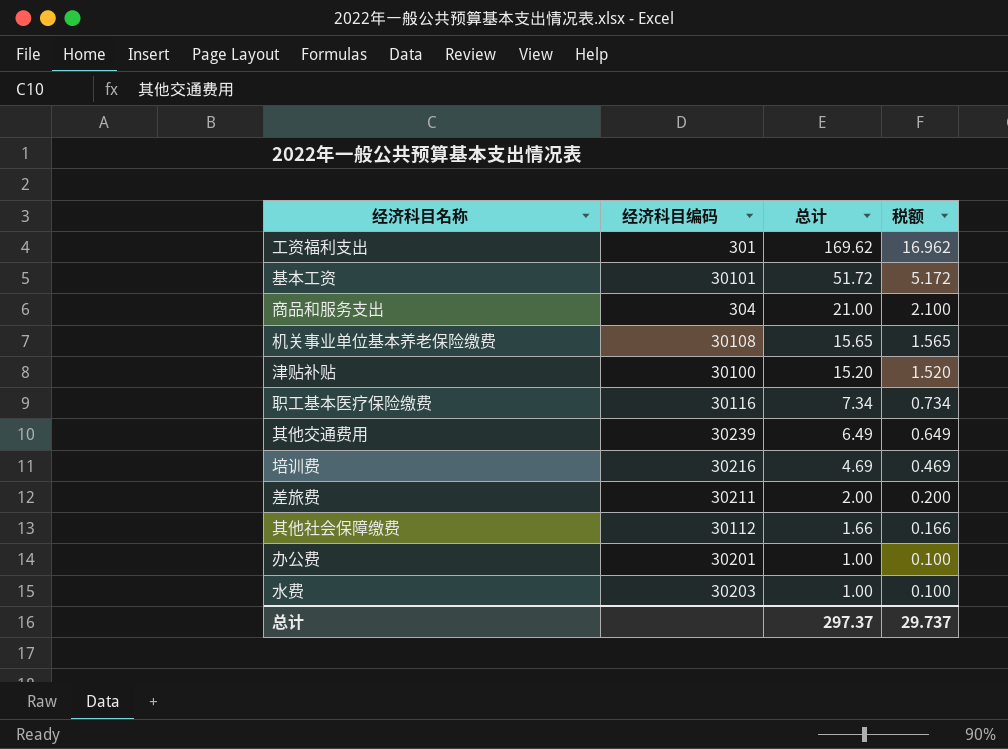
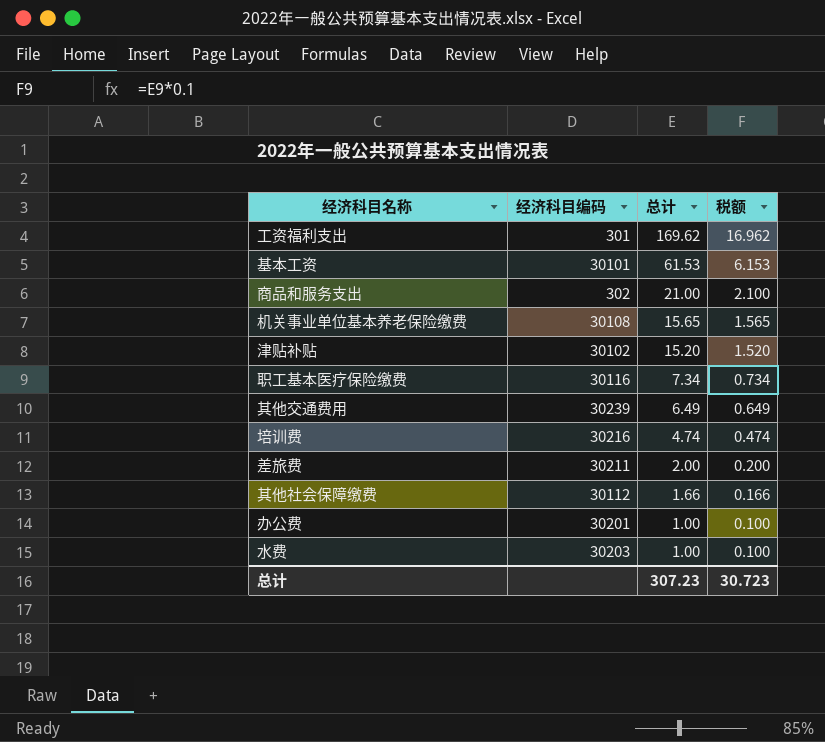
基本工资 | 总计: 51.72 -> 61.53
基本工资 | 税额: 5.172 -> 6.153
商品和服务支出 | 经济科目编码: 304 -> 302
津贴补贴 | 经济科目编码: 30100 -> 30102
培训费 | 总计: 4.69 -> 4.74
培训费 | 税额: 0.469 -> 0.474
总计 | 总计: 297.37 -> 307.23
总计 | 税额: 29.737 -> 30.723

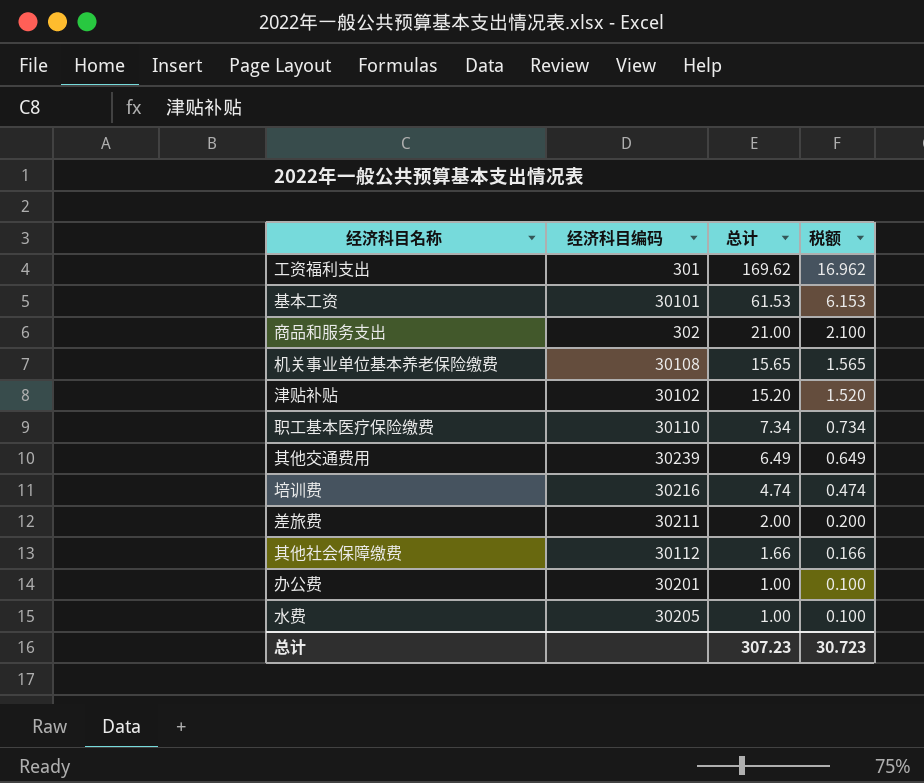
职工基本医疗保险缴费 | 经济科目编码: 30116 -> 30110
水费 | 经济科目编码: 30203 -> 30205

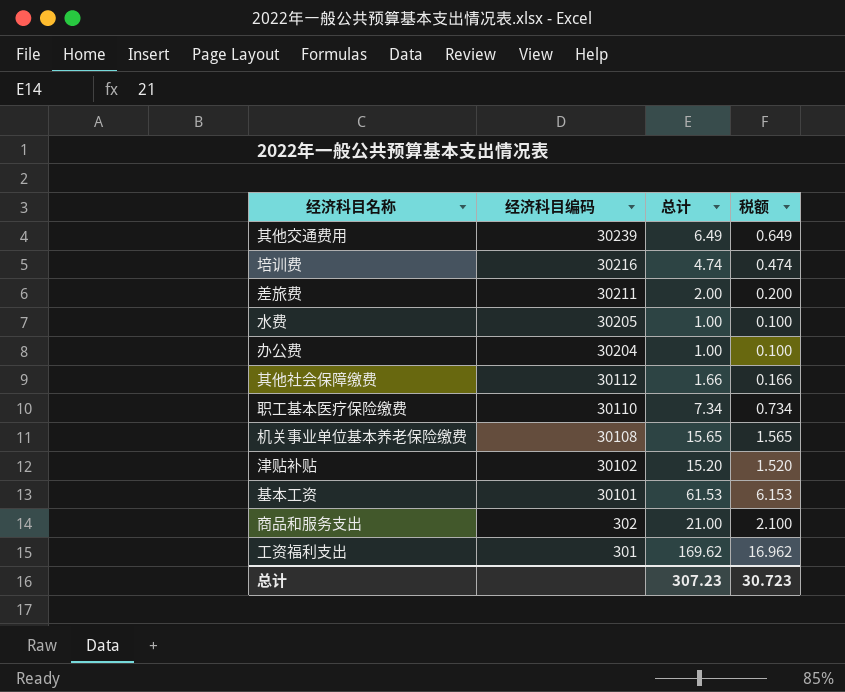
row order: 总计 descending -> 经济科目编码 descending
办公费 | 经济科目编码: 30201 -> 30204

